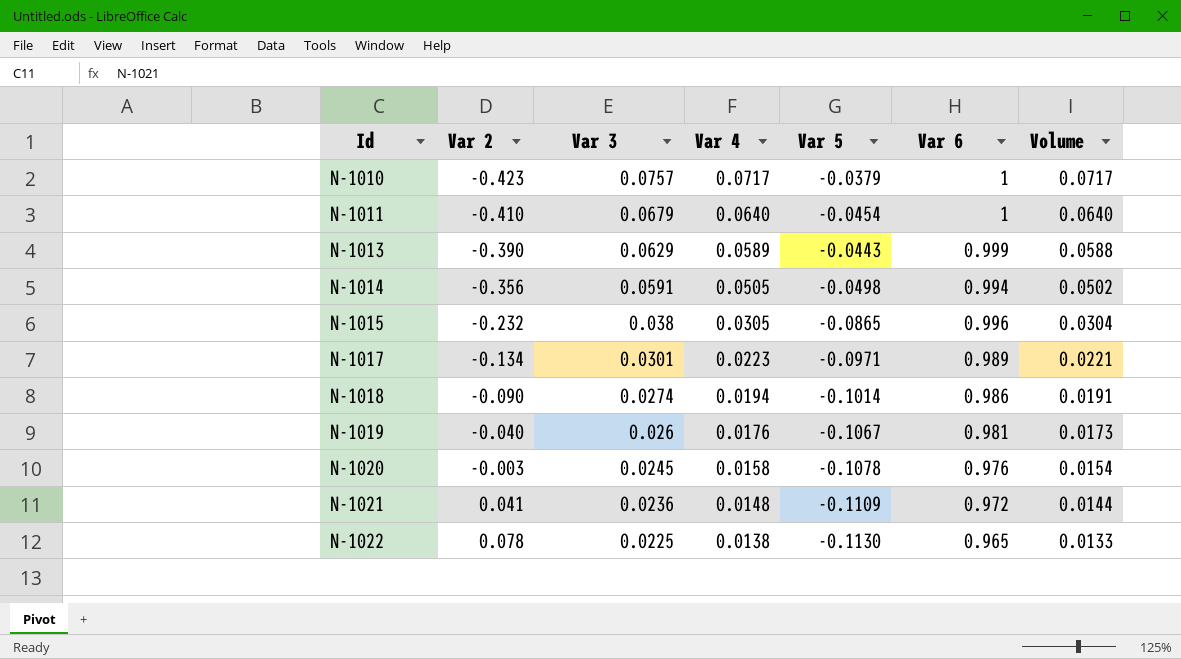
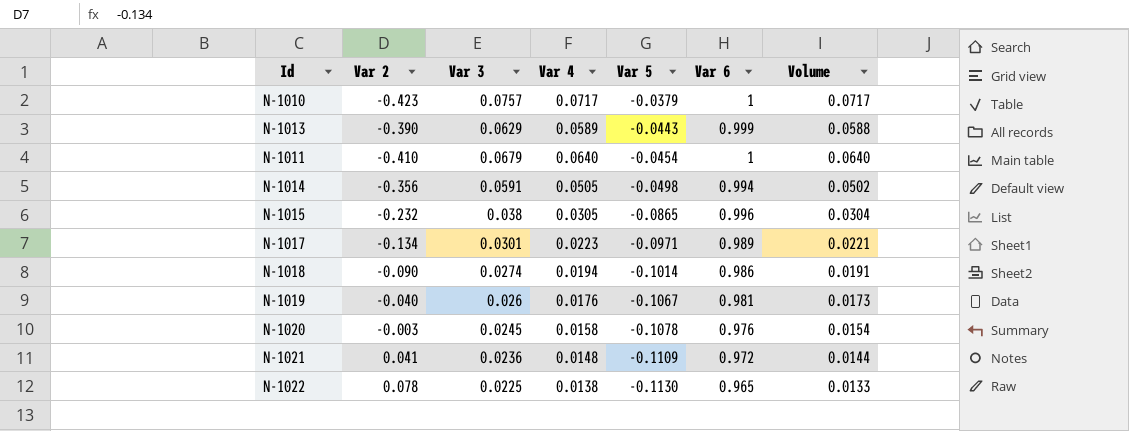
row order: Id ascending -> Var 5 descending

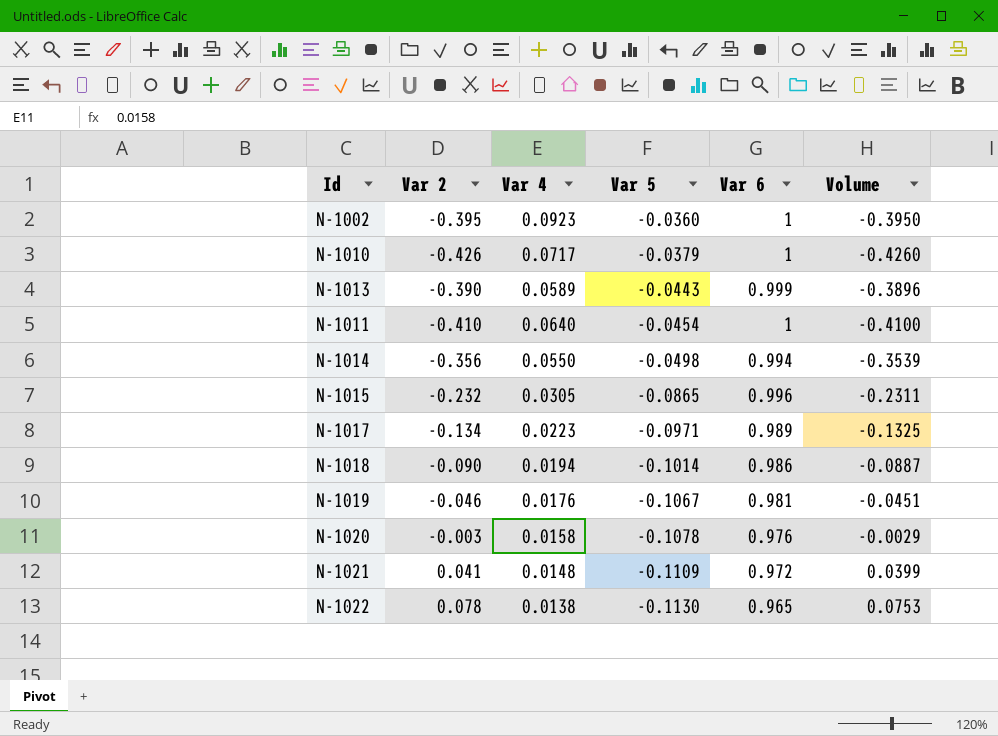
column Var 3 | position: 3 -> none
column Volume | formula: [Var 4] * [Var 6] -> [Var 2] * [Var 6]
row N-1002: none -> -0.395 | 0.0923 | -0.0360 | 1 | -0.3950
N-1010 | Var 2: -0.423 -> -0.426
N-1014 | Var 4: 0.0505 -> 0.0550
N-1019 | Var 2: -0.040 -> -0.046

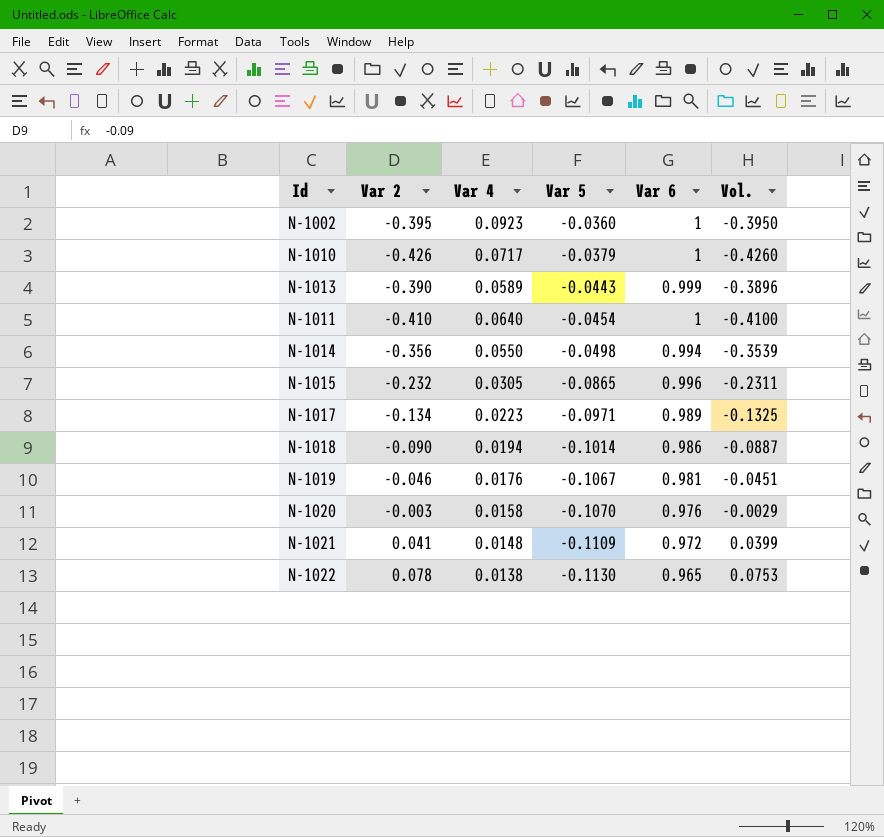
column name: Volume -> Vol.
N-1020 | Var 5: -0.1078 -> -0.1070

